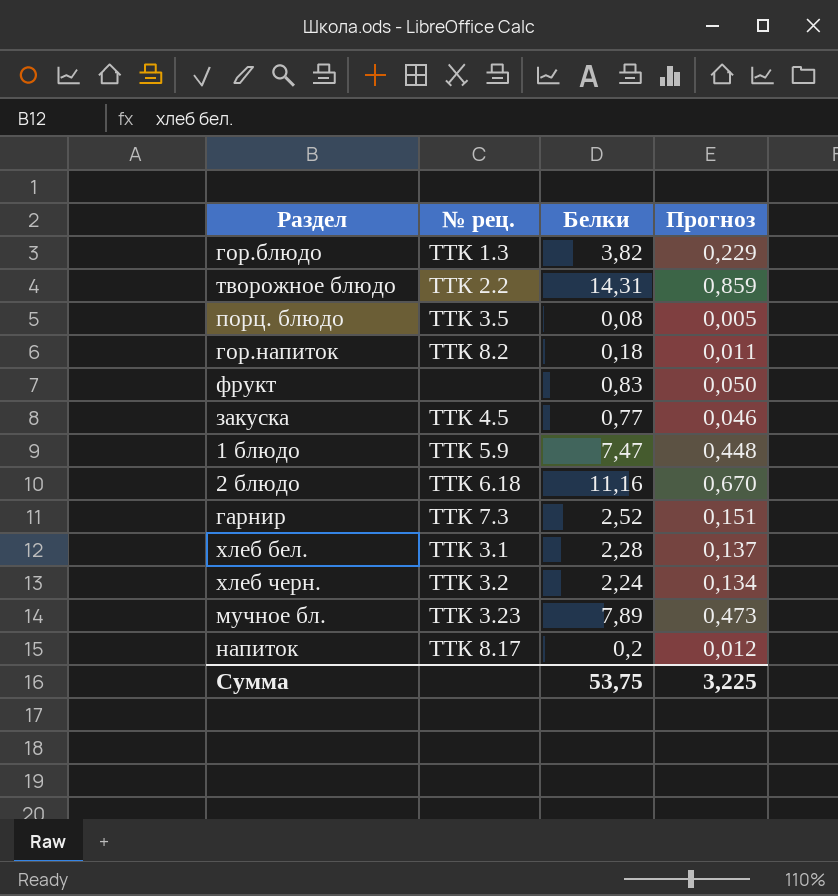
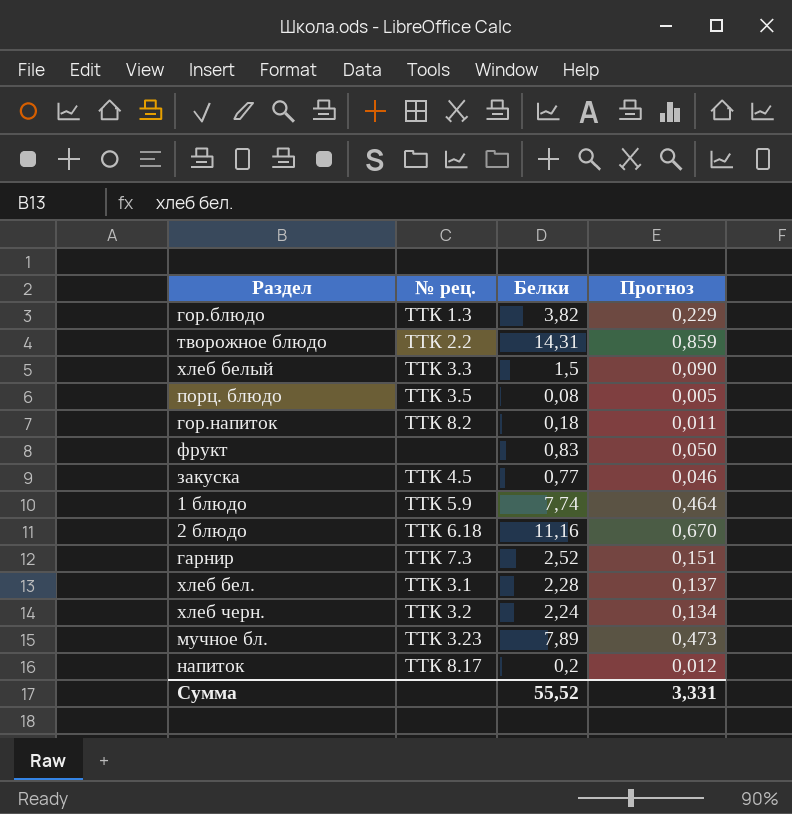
row хлеб белый: none -> ТТК 3.3 | 1,5 | 0,090
1 блюдо | Белки: 7,47 -> 7,74
1 блюдо | Прогноз: 0,448 -> 0,464
Сумма | Белки: 53,75 -> 55,52
Сумма | Прогноз: 3,225 -> 3,331

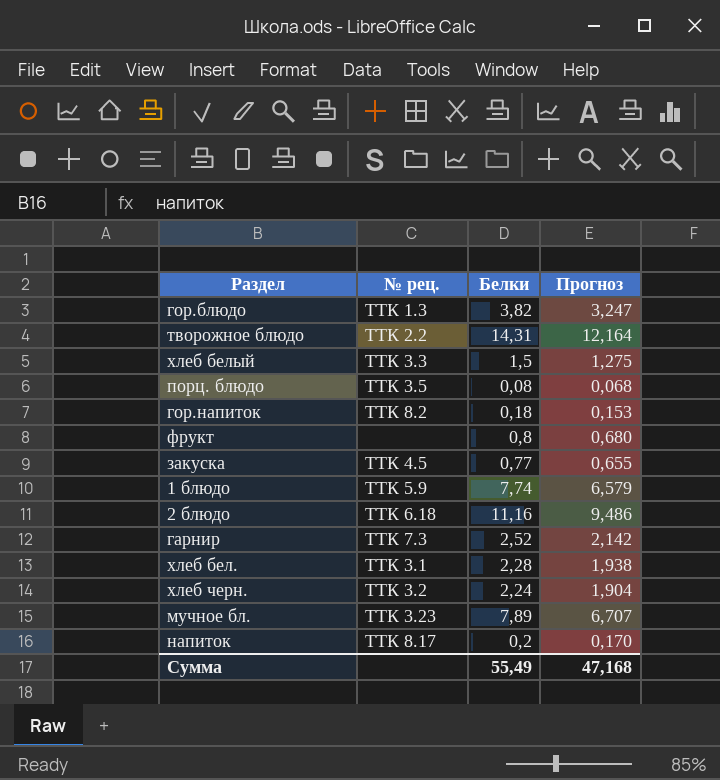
column Прогноз | formula: [Белки] * 0,06 -> [Белки] * 0,85
фрукт | Белки: 0,83 -> 0,8
Сумма | Белки: 55,52 -> 55,49
Сумма | Прогноз: 3,331 -> 47,168

